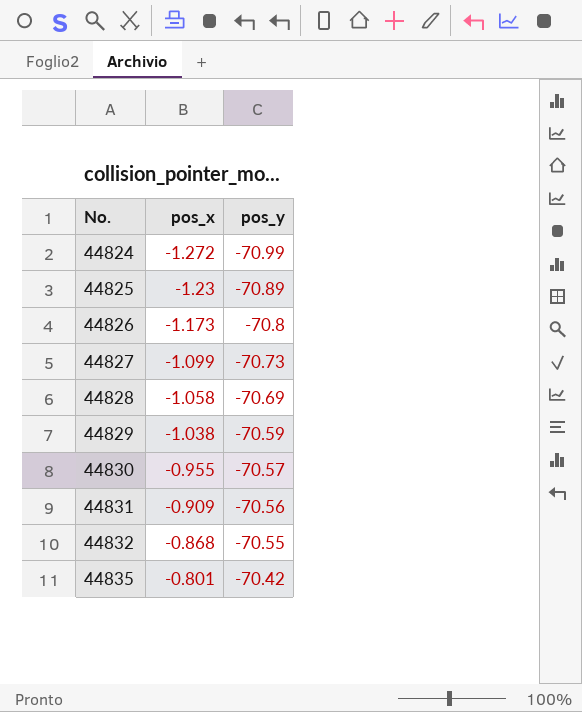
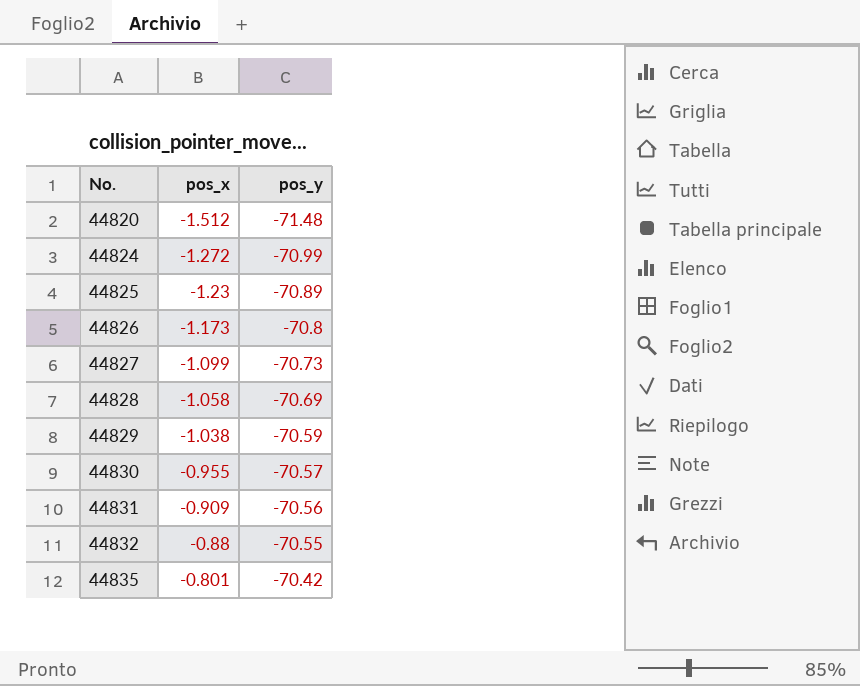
row 44820: none -> -1.512 | -71.48
44832 | pos_x: -0.868 -> -0.88

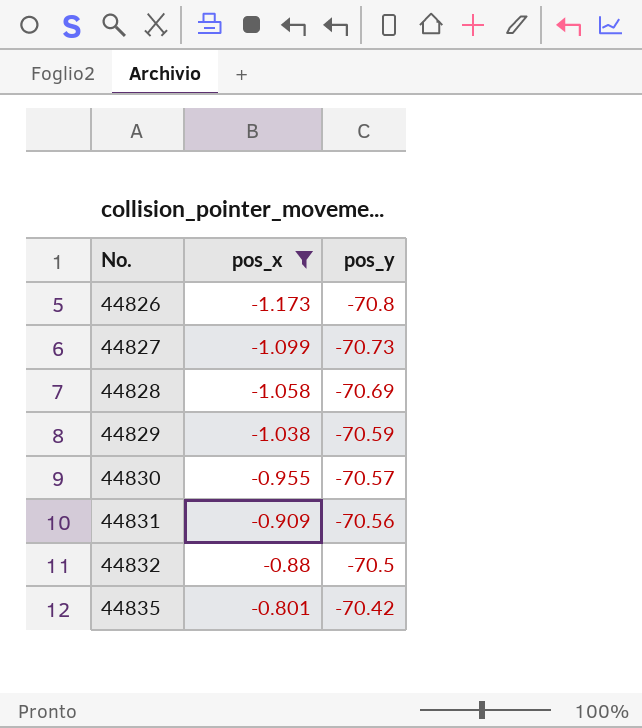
filter: none -> pos_x >= -1.173
44832 | pos_y: -70.55 -> -70.5

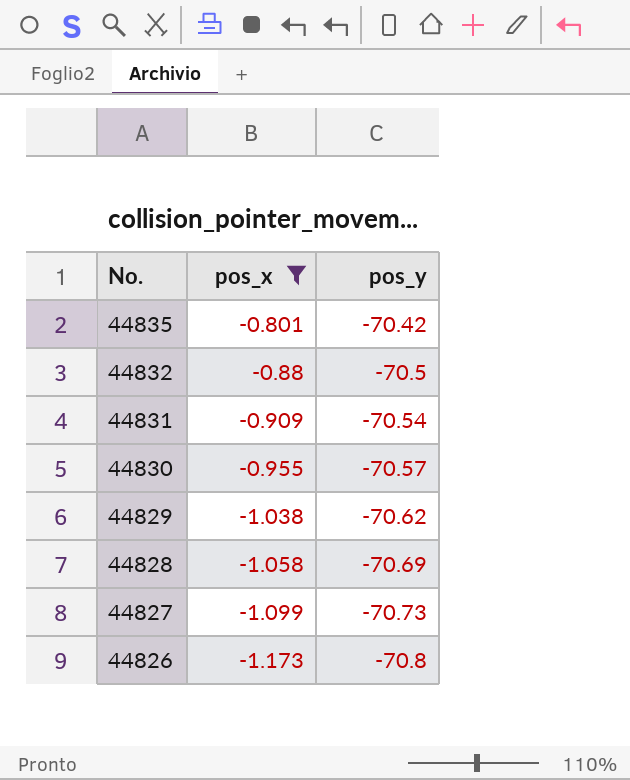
row order: No. ascending -> No. descending
44831 | pos_y: -70.56 -> -70.54
44829 | pos_y: -70.59 -> -70.62

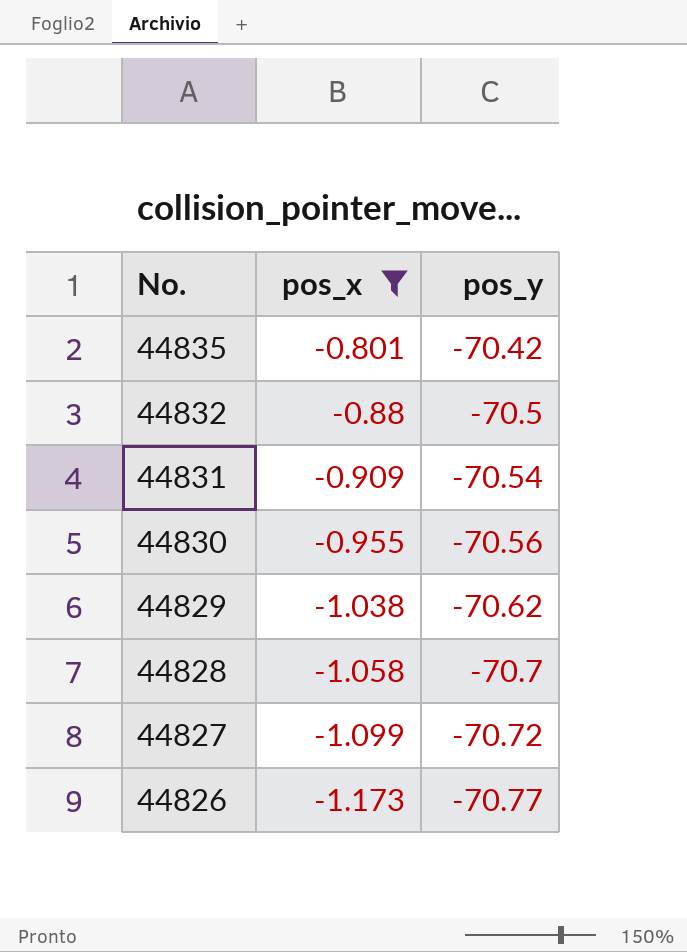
44830 | pos_y: -70.57 -> -70.56
44828 | pos_y: -70.69 -> -70.7
44827 | pos_y: -70.73 -> -70.72
44826 | pos_y: -70.8 -> -70.77

